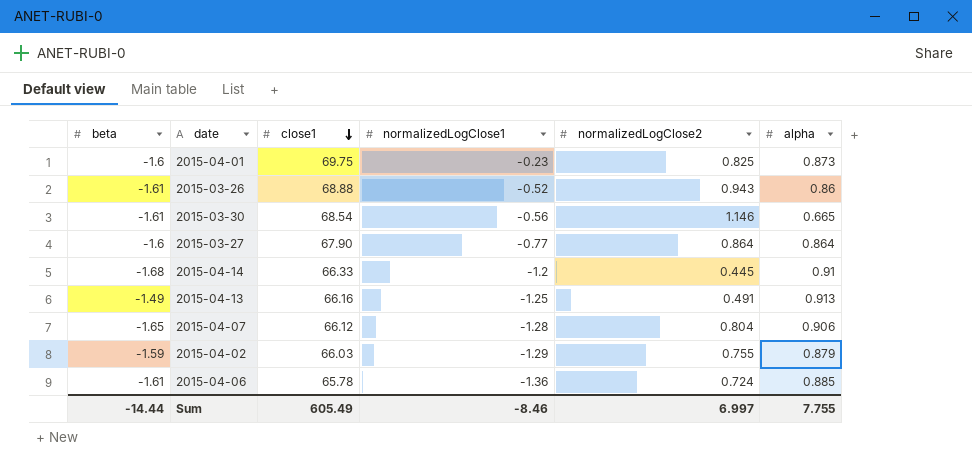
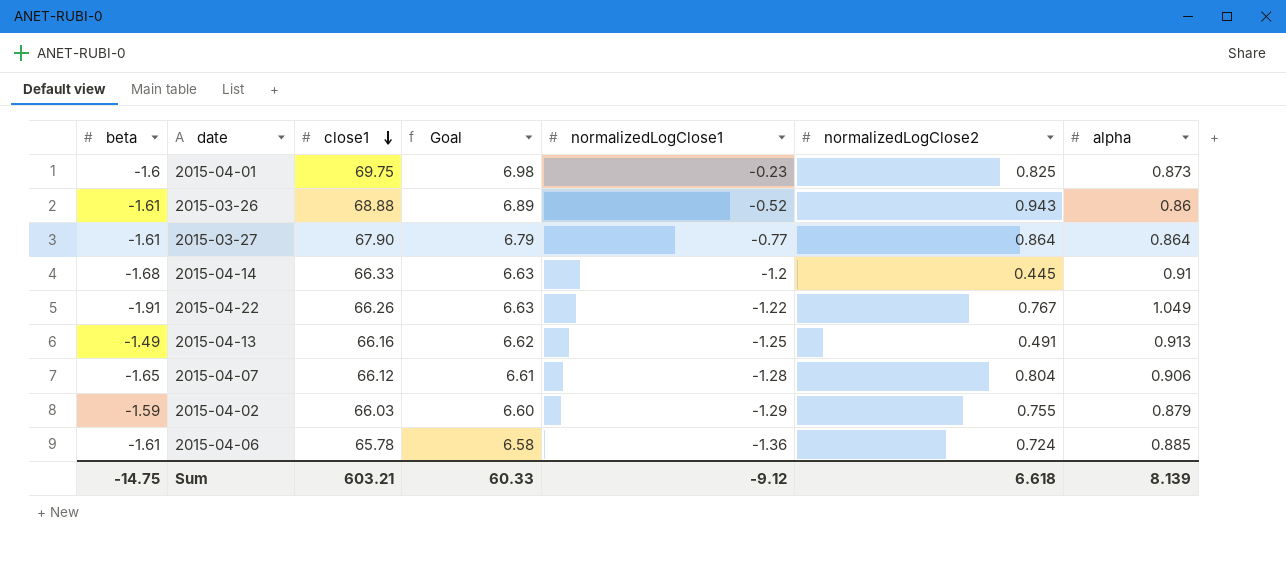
column Goal | formula: none -> [close1] * 0.1
row 2015-03-30: -1.61 | 68.54 | -0.56 | 1.146 | 0.665 -> none
2015-03-27 | beta: -1.6 -> -1.61
row 2015-04-22: none -> -1.91 | 66.26 | 6.63 | -1.22 | 0.767 | 1.049
Sum | beta: -14.44 -> -14.75
Sum | close1: 605.49 -> 603.21
Sum | normalizedLogClose1: -8.46 -> -9.12
Sum | normalizedLogClose2: 6.997 -> 6.618
Sum | alpha: 7.755 -> 8.139

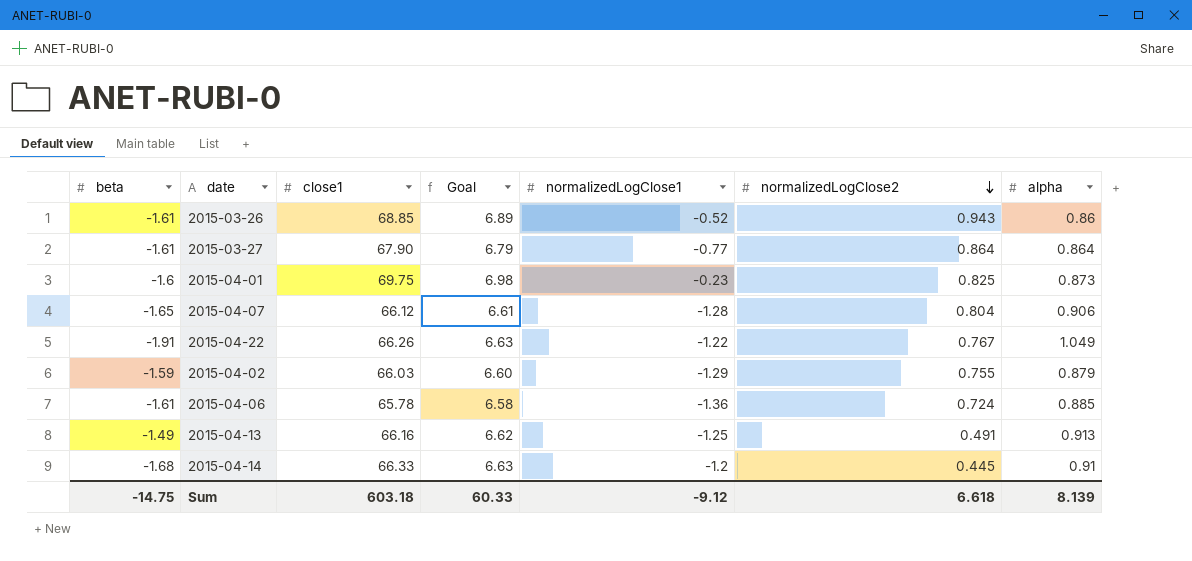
row order: close1 descending -> normalizedLogClose2 descending
2015-03-26 | close1: 68.88 -> 68.85
Sum | close1: 603.21 -> 603.18

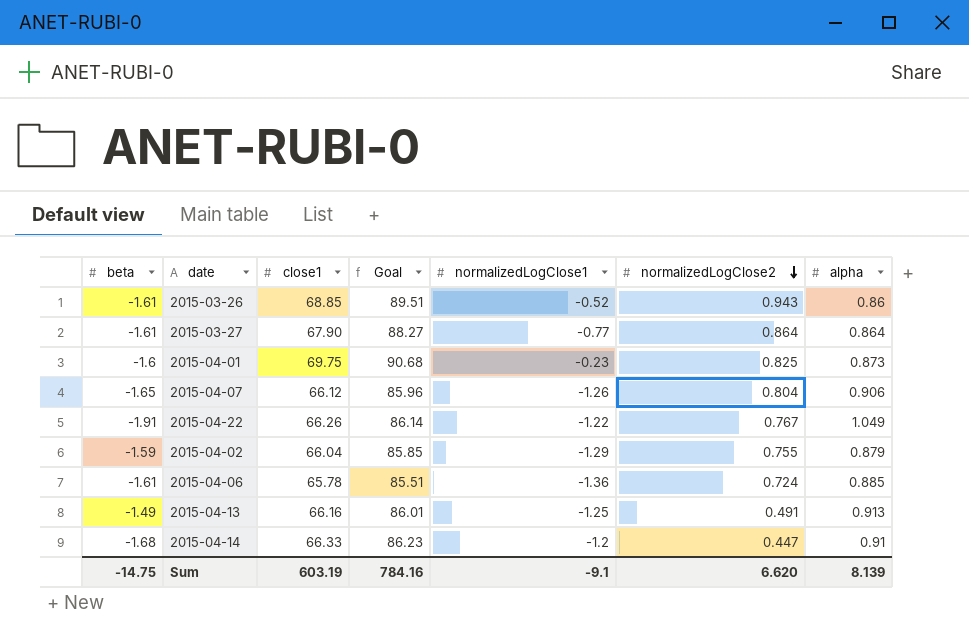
column Goal | formula: [close1] * 0.1 -> [close1] * 1.3
2015-04-07 | normalizedLogClose1: -1.28 -> -1.26
2015-04-02 | close1: 66.03 -> 66.04
2015-04-14 | normalizedLogClose2: 0.445 -> 0.447
Sum | close1: 603.18 -> 603.19
Sum | Goal: 60.33 -> 784.16
Sum | normalizedLogClose1: -9.12 -> -9.1
Sum | normalizedLogClose2: 6.618 -> 6.620

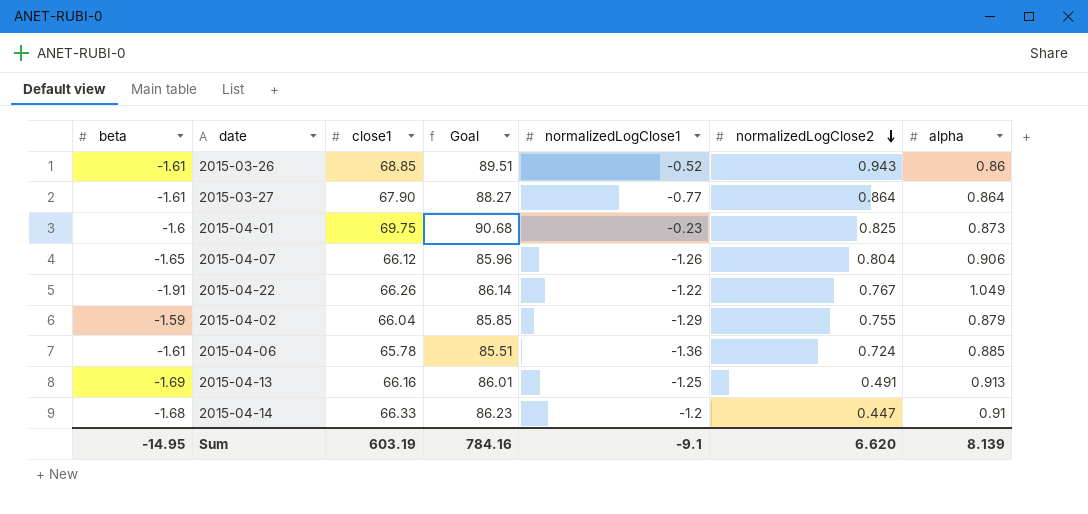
2015-04-13 | beta: -1.49 -> -1.69
Sum | beta: -14.75 -> -14.95

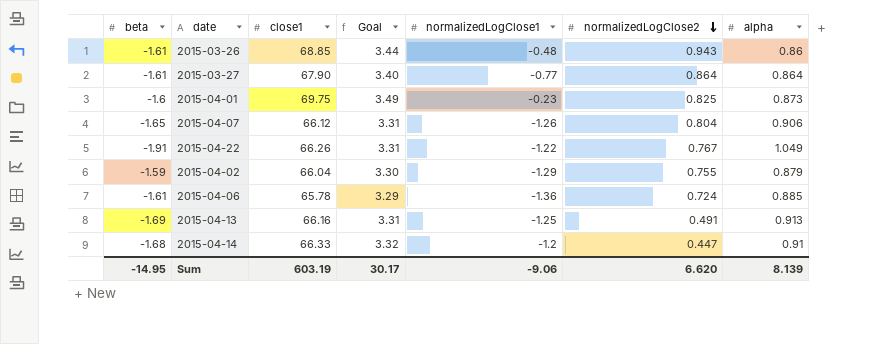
column Goal | formula: [close1] * 1.3 -> [close1] * 0.05
2015-03-26 | normalizedLogClose1: -0.52 -> -0.48
Sum | Goal: 784.16 -> 30.17
Sum | normalizedLogClose1: -9.1 -> -9.06

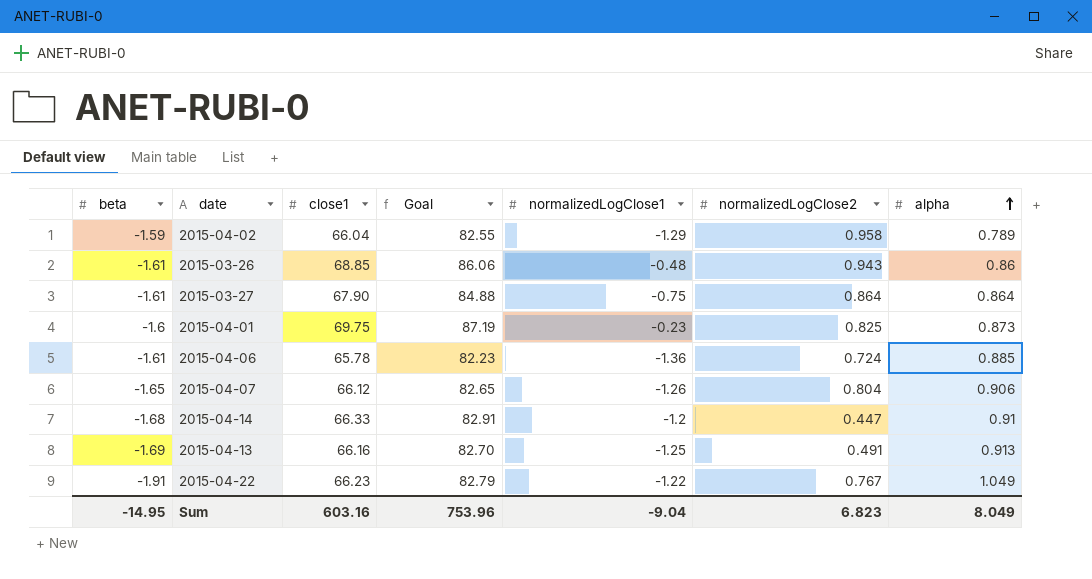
row order: normalizedLogClose2 descending -> alpha ascending
column Goal | formula: [close1] * 0.05 -> [close1] * 1.25
2015-04-02 | normalizedLogClose2: 0.755 -> 0.958
2015-04-02 | alpha: 0.879 -> 0.789
2015-03-27 | normalizedLogClose1: -0.77 -> -0.75
2015-04-22 | close1: 66.26 -> 66.23
Sum | close1: 603.19 -> 603.16
Sum | Goal: 30.17 -> 753.96
Sum | normalizedLogClose1: -9.06 -> -9.04
Sum | normalizedLogClose2: 6.620 -> 6.823
Sum | alpha: 8.139 -> 8.049

